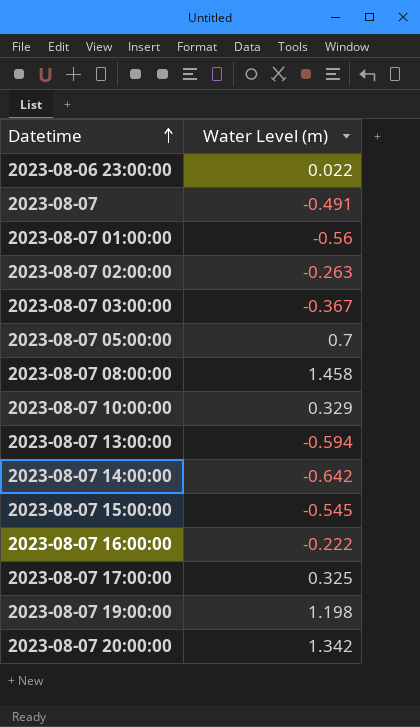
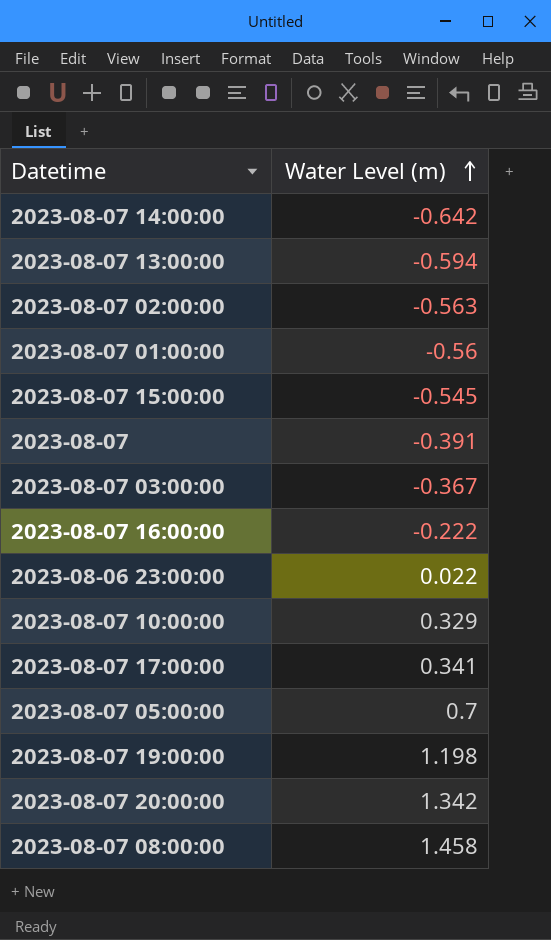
row order: Datetime ascending -> Water Level (m) ascending
2023-08-07 02:00:00 | Water Level (m): -0.263 -> -0.563
2023-08-07 | Water Level (m): -0.491 -> -0.391
2023-08-07 17:00:00 | Water Level (m): 0.325 -> 0.341

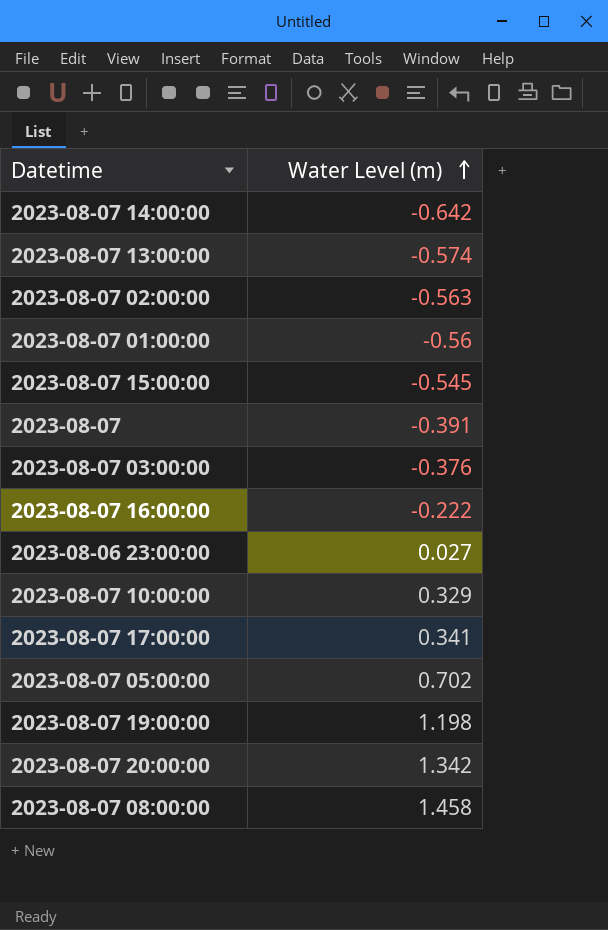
2023-08-07 13:00:00 | Water Level (m): -0.594 -> -0.574
2023-08-07 03:00:00 | Water Level (m): -0.367 -> -0.376
2023-08-06 23:00:00 | Water Level (m): 0.022 -> 0.027
2023-08-07 05:00:00 | Water Level (m): 0.7 -> 0.702

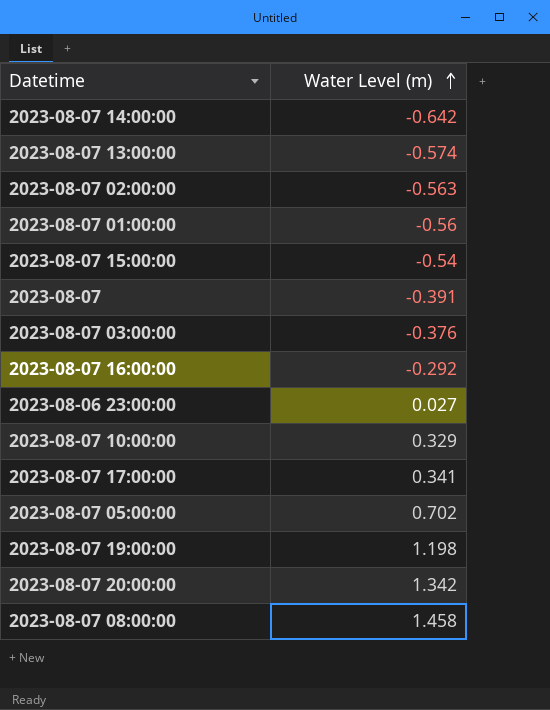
2023-08-07 15:00:00 | Water Level (m): -0.545 -> -0.54
2023-08-07 16:00:00 | Water Level (m): -0.222 -> -0.292

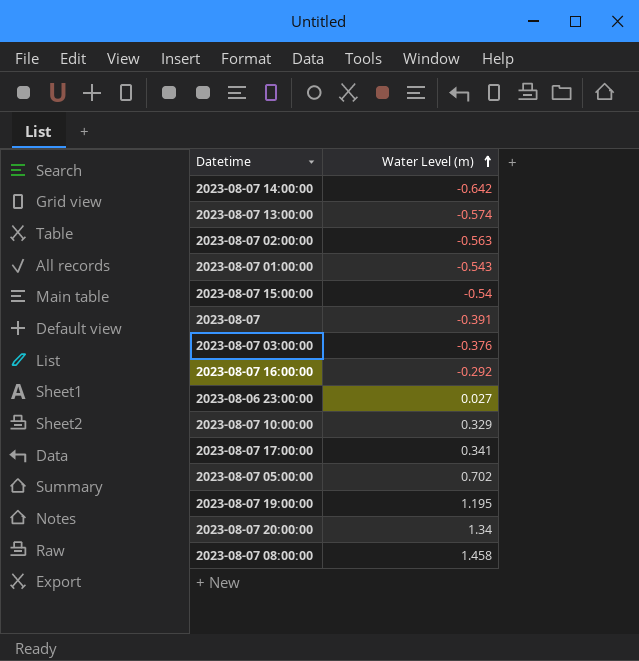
2023-08-07 01:00:00 | Water Level (m): -0.56 -> -0.543
2023-08-07 19:00:00 | Water Level (m): 1.198 -> 1.195
2023-08-07 20:00:00 | Water Level (m): 1.342 -> 1.34

